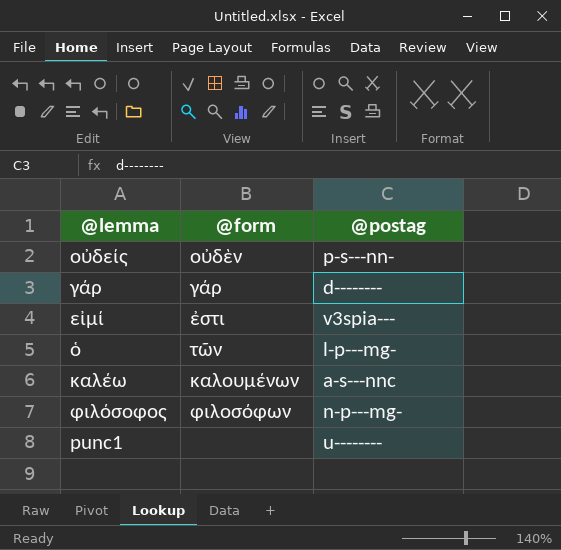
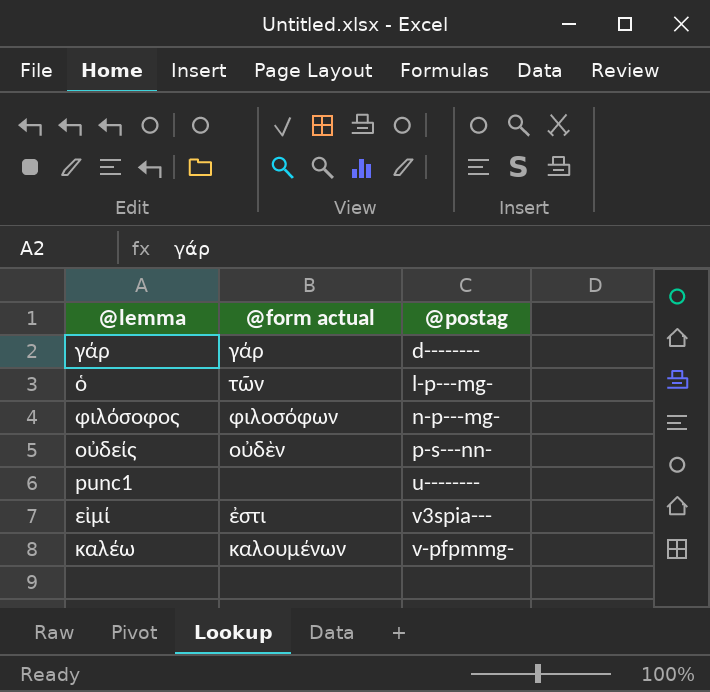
row order: none -> @postag ascending
column name: @form -> @form actual
καλέω | @postag: a-s---nnc -> v-pfpmmg-

